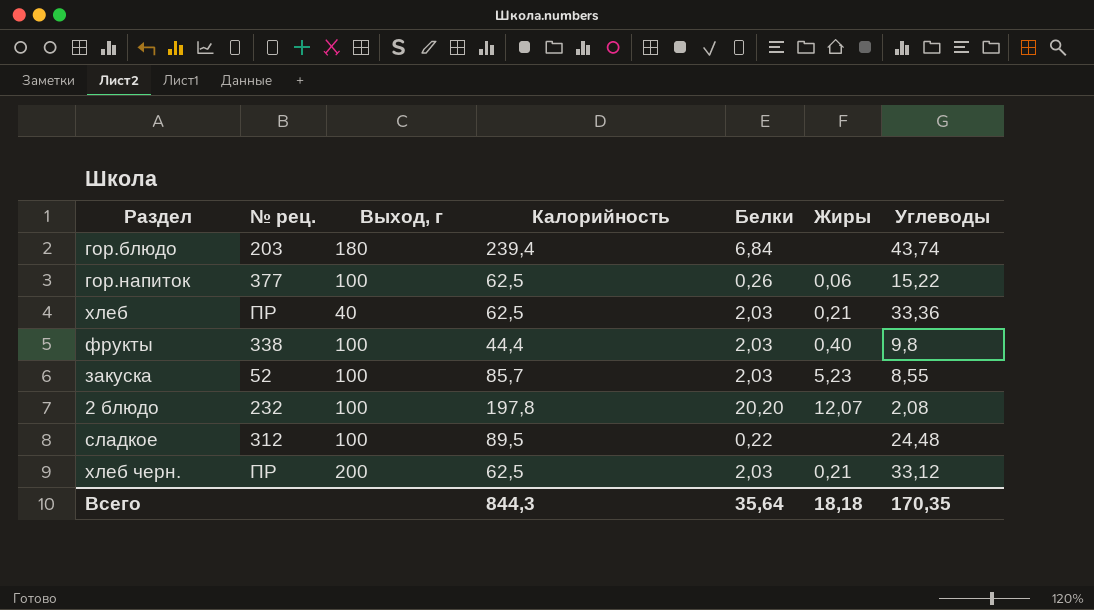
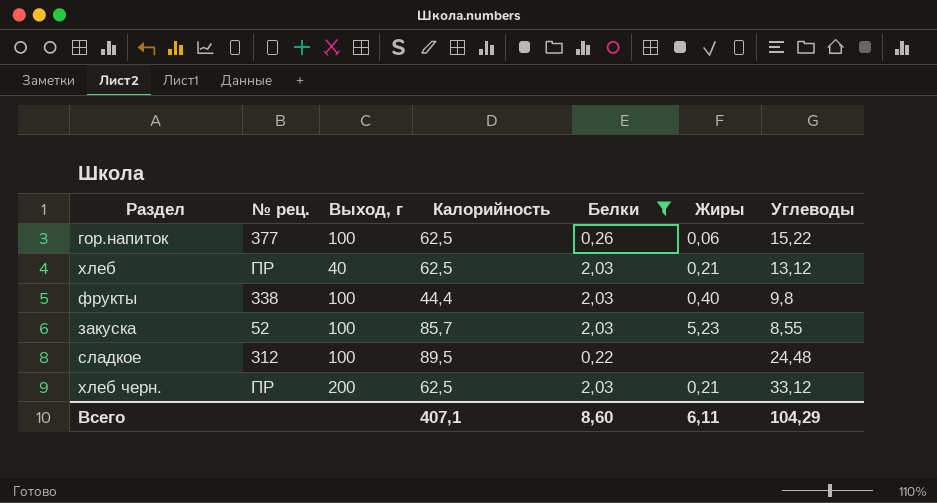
filter: none -> Белки <= 2,03
хлеб | Углеводы: 33,36 -> 13,12
Всего | Калорийность: 844,3 -> 407,1
Всего | Белки: 35,64 -> 8,60
Всего | Жиры: 18,18 -> 6,11
Всего | Углеводы: 170,35 -> 104,29

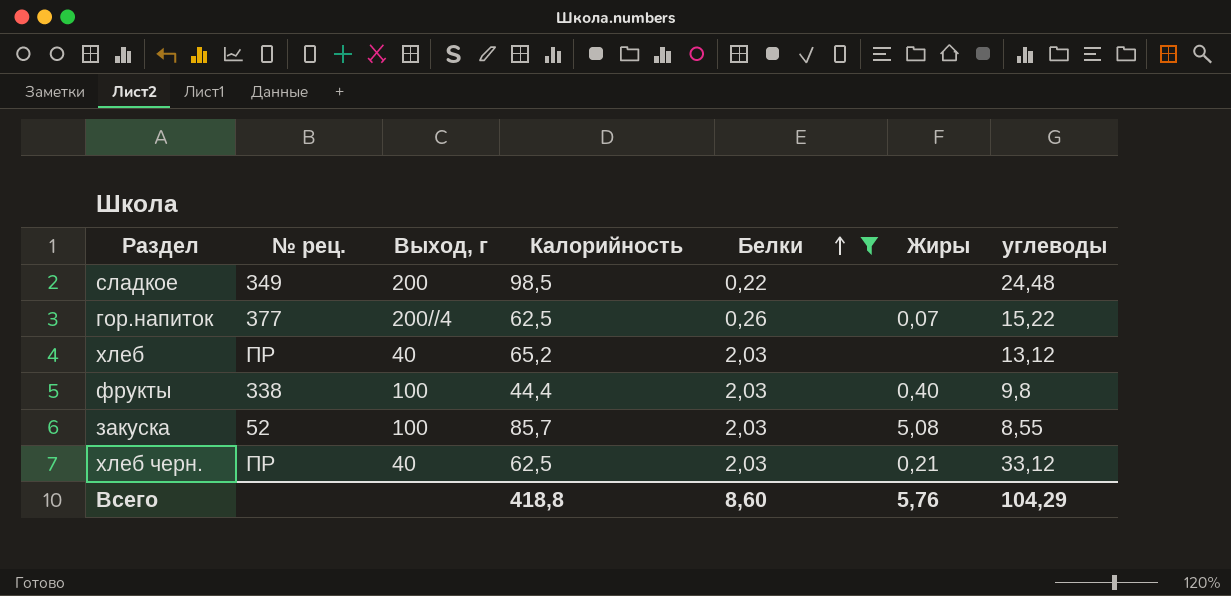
row order: none -> Белки ascending
column name: Углеводы -> углеводы
сладкое | № рец.: 312 -> 349
сладкое | Выход, г: 100 -> 200
сладкое | Калорийность: 89,5 -> 98,5
гор.напиток | Выход, г: 100 -> 200//4
гор.напиток | Жиры: 0,06 -> 0,07
хлеб | Калорийность: 62,5 -> 65,2
хлеб | Жиры: 0,21 -> none
закуска | Жиры: 5,23 -> 5,08
хлеб черн. | Выход, г: 200 -> 40
Всего | Калорийность: 407,1 -> 418,8
Всего | Жиры: 6,11 -> 5,76

